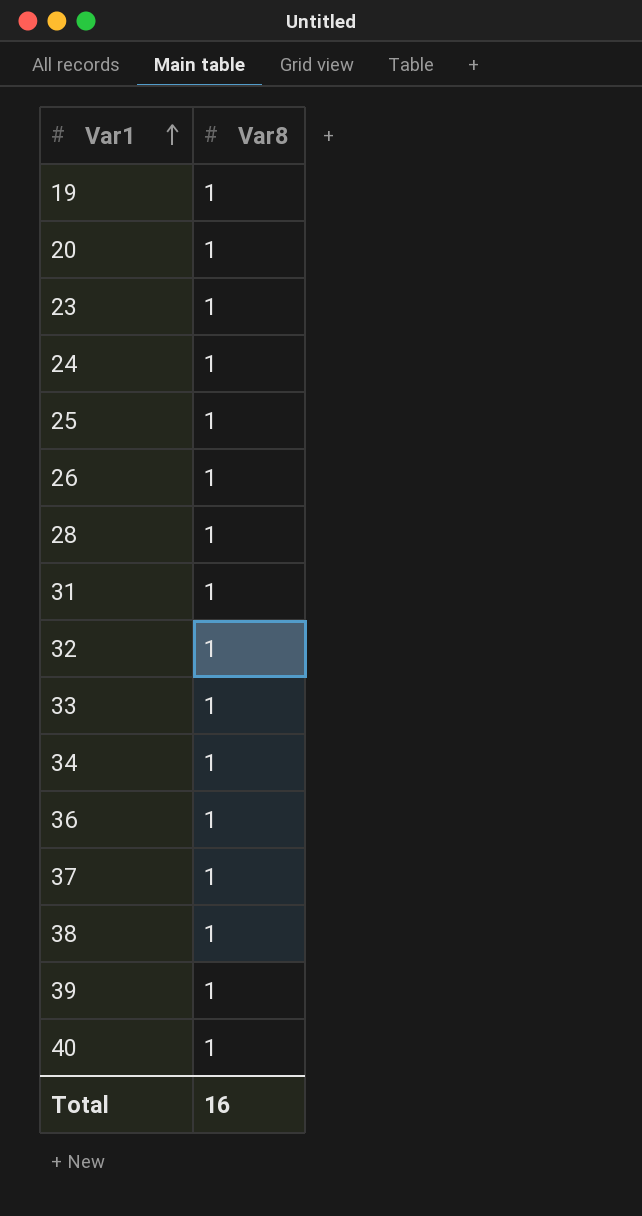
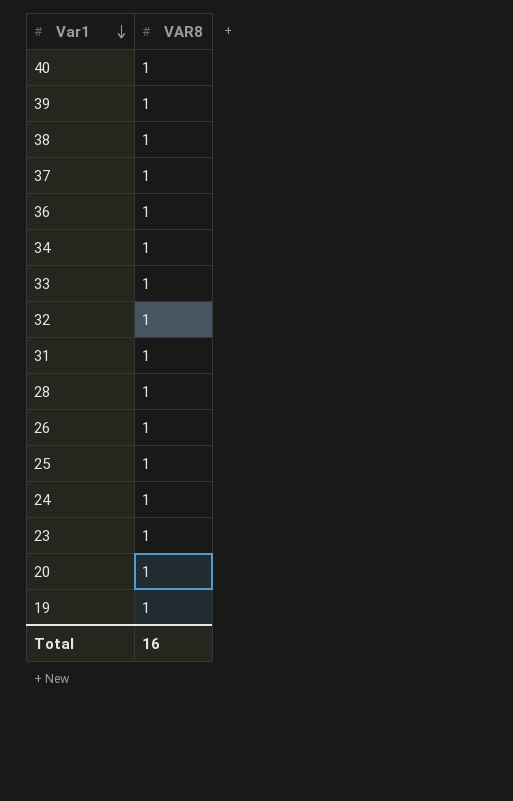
row order: Var1 ascending -> Var1 descending
column name: Var8 -> VAR8

